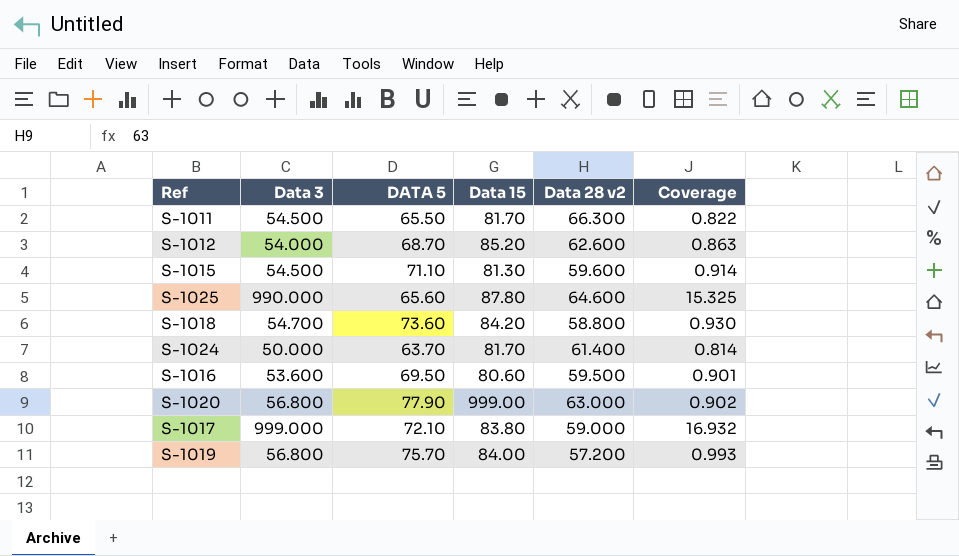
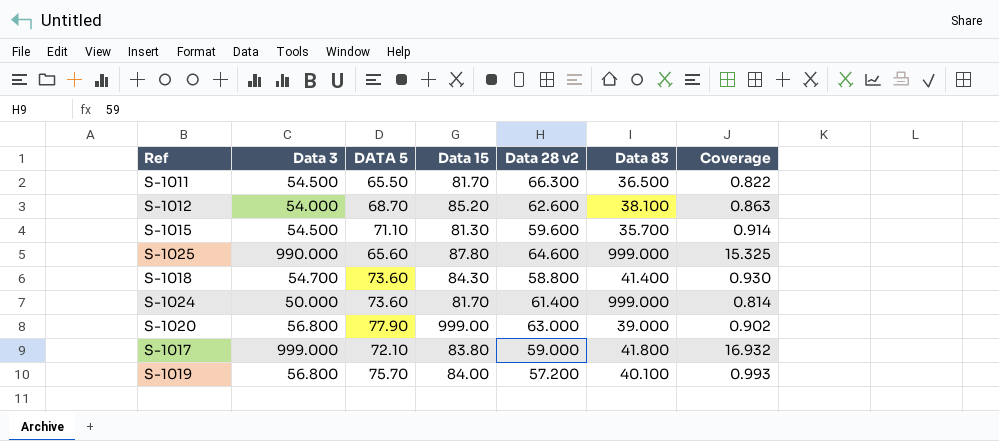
column Data 83 | position: none -> 6
row S-1016: 53.600 | 69.50 | 80.60 | 59.500 | 0.901 -> none
S-1018 | Data 15: 84.20 -> 84.30
S-1024 | DATA 5: 63.70 -> 73.60

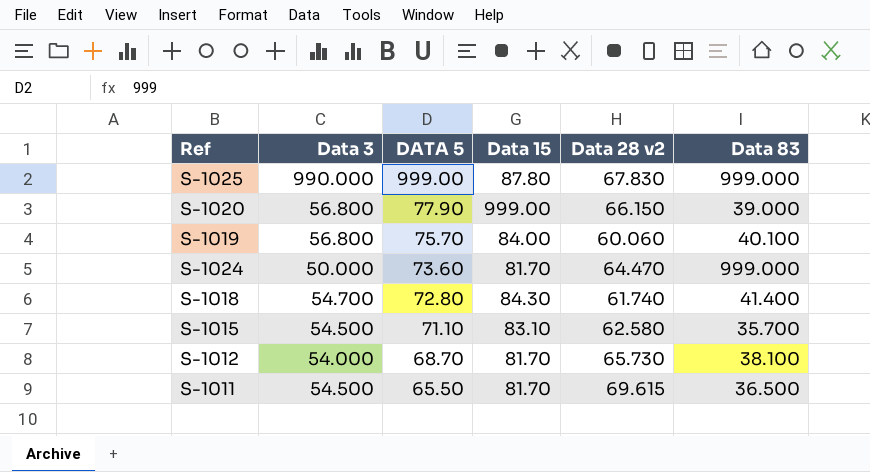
row order: none -> DATA 5 descending
column Coverage | formula: [Data 3] / [Data 28 v2] -> none
row S-1017: 999.000 | 72.10 | 83.80 | 59.000 | 41.800 | 16.932 -> none
S-1025 | DATA 5: 65.60 -> 999.00
S-1025 | Data 28 v2: 64.600 -> 67.830
S-1020 | Data 28 v2: 63.000 -> 66.150
S-1019 | Data 28 v2: 57.200 -> 60.060
S-1024 | Data 28 v2: 61.400 -> 64.470
S-1018 | DATA 5: 73.60 -> 72.80
S-1018 | Data 28 v2: 58.800 -> 61.740
S-1015 | Data 15: 81.30 -> 83.10
S-1015 | Data 28 v2: 59.600 -> 62.580
S-1012 | Data 15: 85.20 -> 81.70
S-1012 | Data 28 v2: 62.600 -> 65.730
S-1011 | Data 28 v2: 66.300 -> 69.615

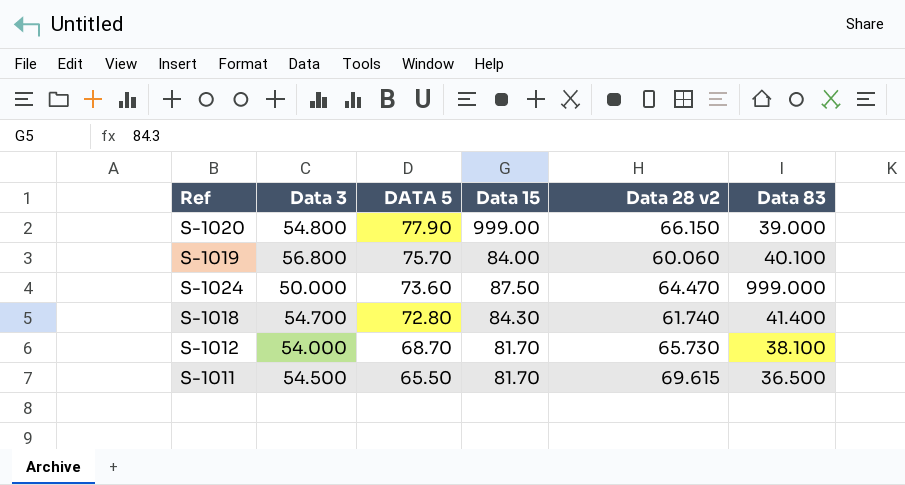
row S-1025: 990.000 | 999.00 | 87.80 | 67.830 | 999.000 -> none
row S-1015: 54.500 | 71.10 | 83.10 | 62.580 | 35.700 -> none
S-1020 | Data 3: 56.800 -> 54.800
S-1024 | Data 15: 81.70 -> 87.50

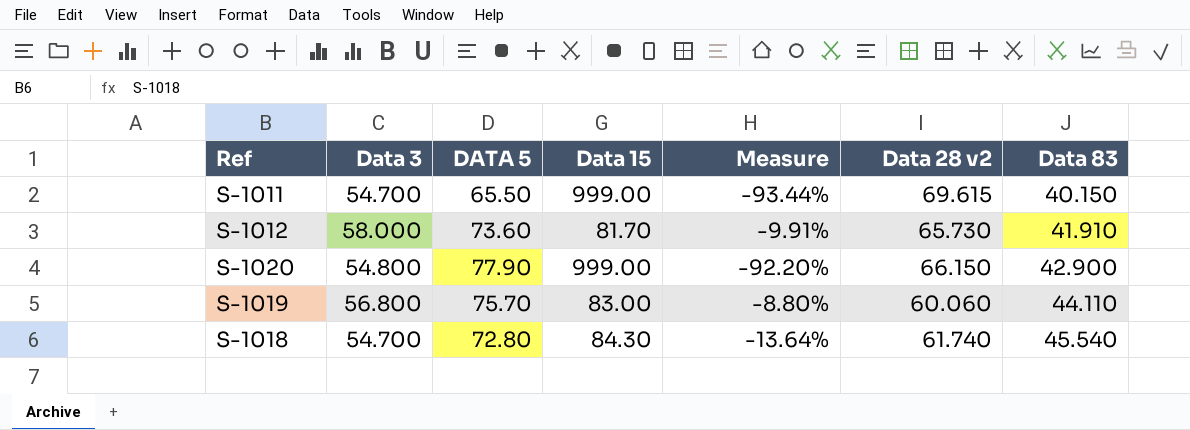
row order: DATA 5 descending -> Data 83 ascending
column Measure | formula: none -> ([DATA 5] - [Data 15]) / [Data 15]
row S-1024: 50.000 | 73.60 | 87.50 | 64.470 | 999.000 -> none
S-1011 | Data 3: 54.500 -> 54.700
S-1011 | Data 15: 81.70 -> 999.00
S-1011 | Data 83: 36.500 -> 40.150
S-1012 | Data 3: 54.000 -> 58.000
S-1012 | DATA 5: 68.70 -> 73.60
S-1012 | Data 83: 38.100 -> 41.910
S-1020 | Data 83: 39.000 -> 42.900
S-1019 | Data 15: 84.00 -> 83.00
S-1019 | Data 83: 40.100 -> 44.110
S-1018 | Data 83: 41.400 -> 45.540

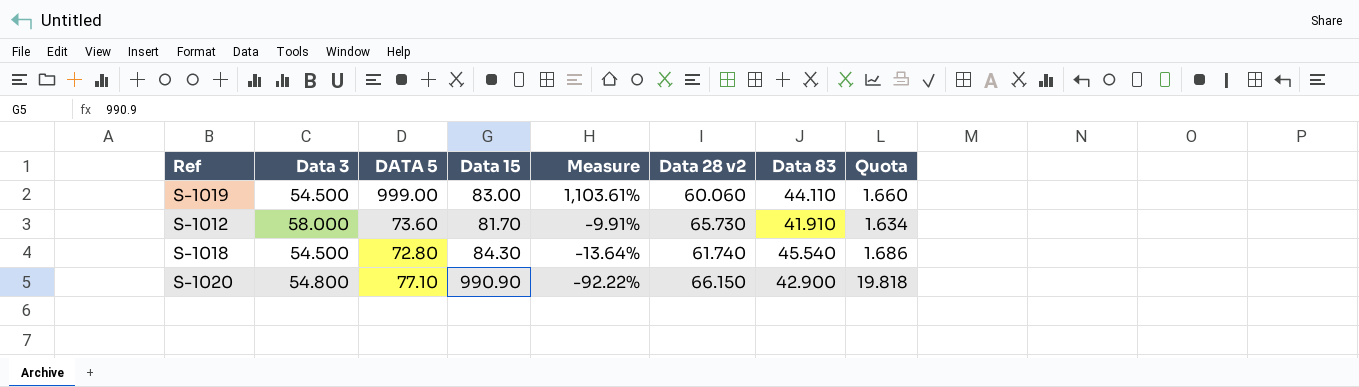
row order: Data 83 ascending -> Measure descending
column Quota | formula: none -> [Data 15] * 0.02
row S-1011: 54.700 | 65.50 | 999.00 | -93.44% | 69.615 | 40.150 -> none
S-1019 | Data 3: 56.800 -> 54.500
S-1019 | DATA 5: 75.70 -> 999.00
S-1019 | Measure: -8.80% -> 1,103.61%
S-1018 | Data 3: 54.700 -> 54.500
S-1020 | DATA 5: 77.90 -> 77.10
S-1020 | Data 15: 999.00 -> 990.90
S-1020 | Measure: -92.20% -> -92.22%

